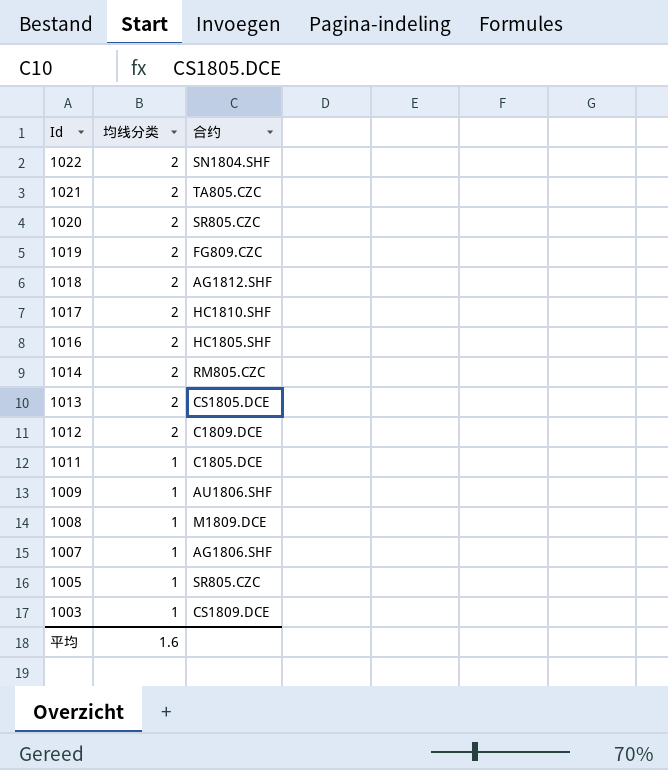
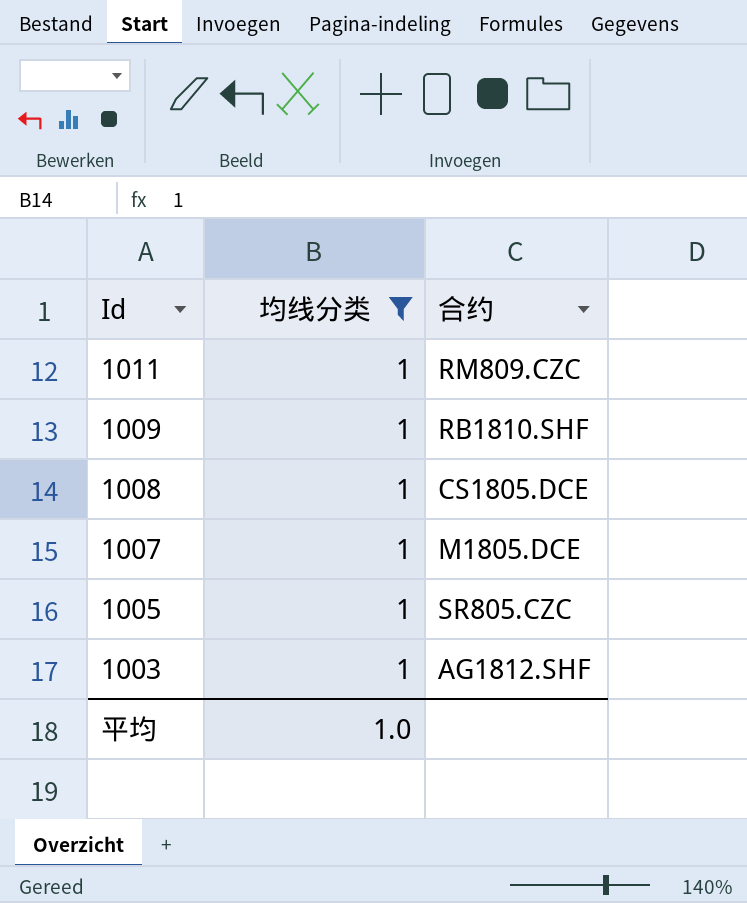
filter: none -> 均线分类 = 1
1011 | 合约: C1805.DCE -> RM809.CZC
1009 | 合约: AU1806.SHF -> RB1810.SHF
1008 | 合约: M1809.DCE -> CS1805.DCE
1007 | 合约: AG1806.SHF -> M1805.DCE
1003 | 合约: CS1809.DCE -> AG1812.SHF
平均 | 均线分类: 1.6 -> 1.0

